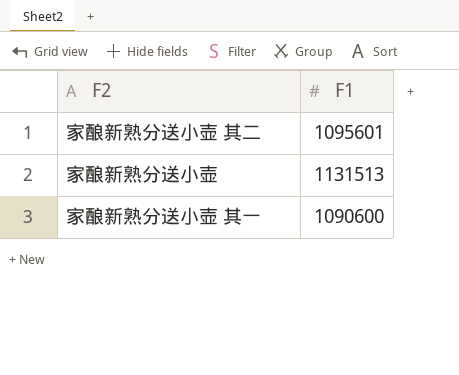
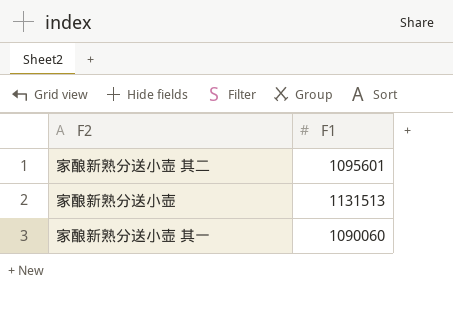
家酿新熟分送小壶 其一 | F1: 1090600 -> 1090060

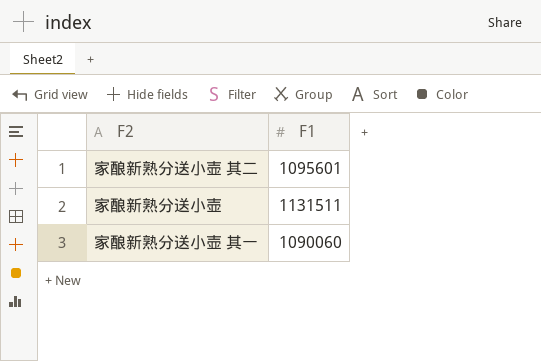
家酿新熟分送小壶 | F1: 1131513 -> 1131511

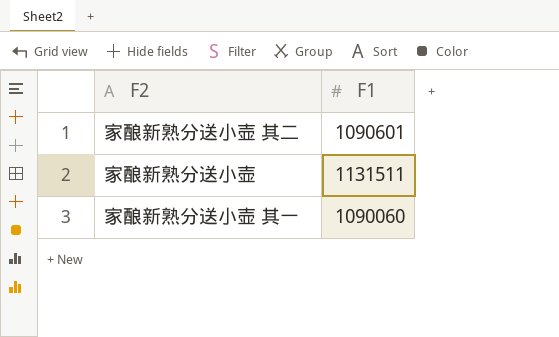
家酿新熟分送小壶 其二 | F1: 1095601 -> 1090601

